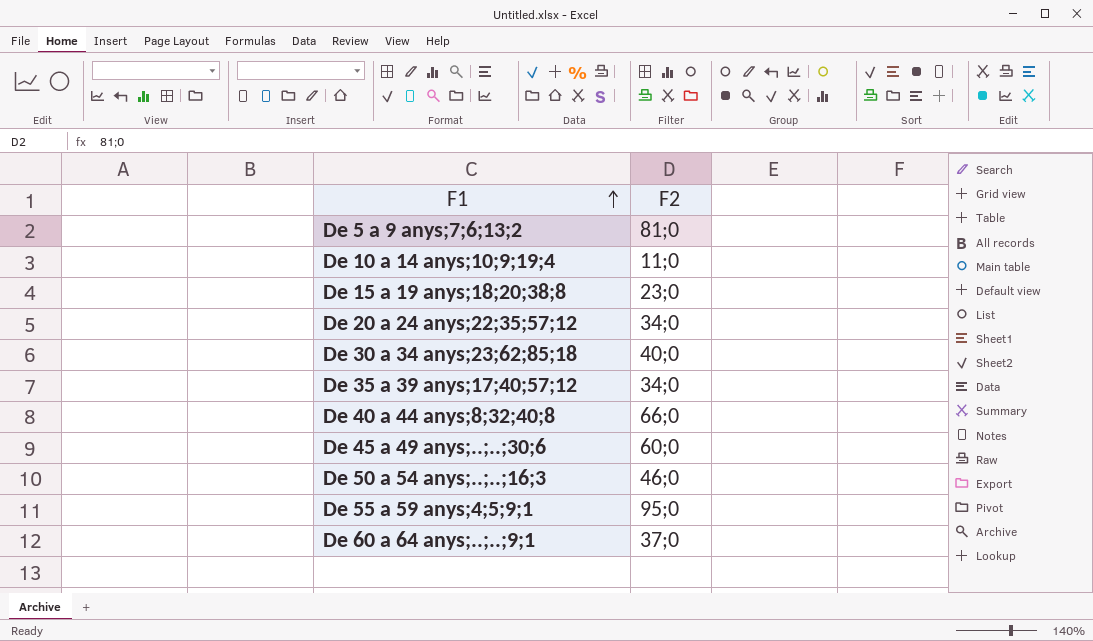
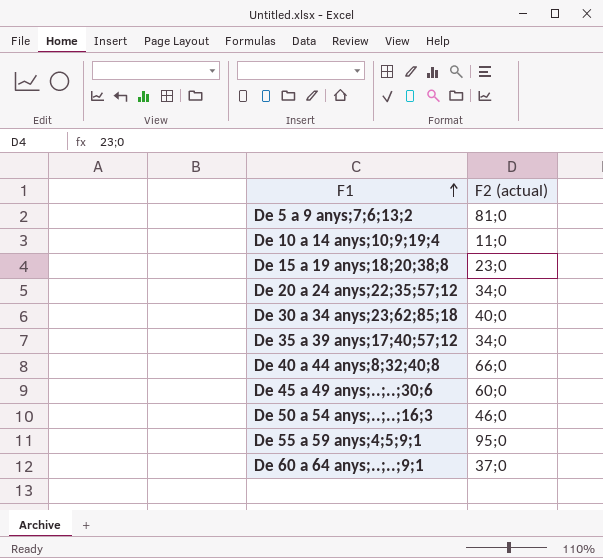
column name: F2 -> F2 (actual)

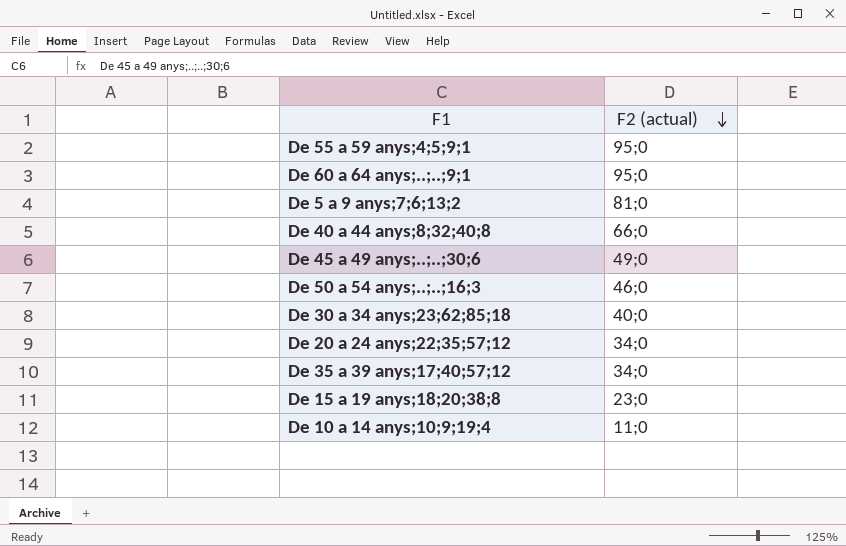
row order: F1 ascending -> F2 (actual) descending
De 60 a 64 anys;..;..;9;1 | F2 (actual): 37;0 -> 95;0
De 45 a 49 anys;..;..;30;6 | F2 (actual): 60;0 -> 49;0

